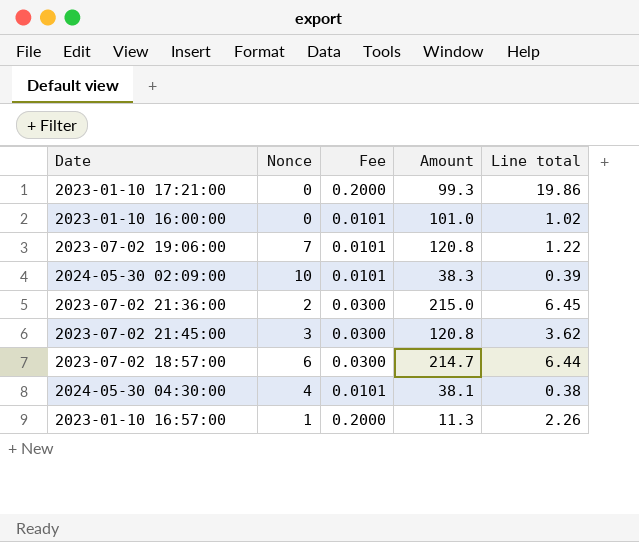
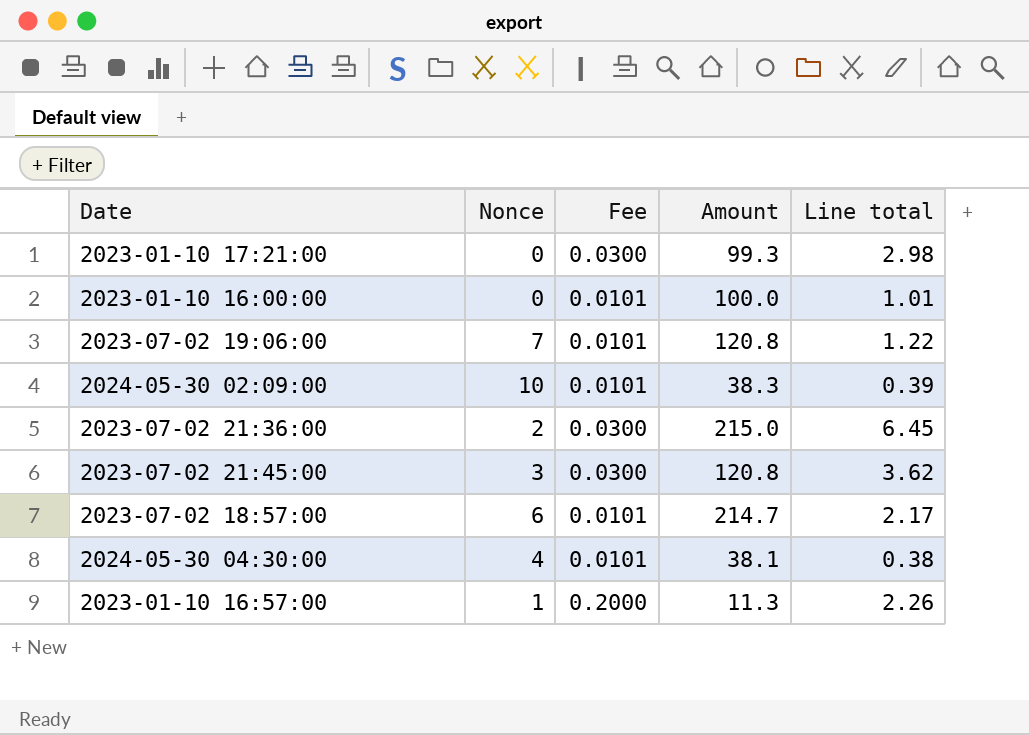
2023-01-10 17:21:00 | Fee: 0.2000 -> 0.0300
2023-01-10 17:21:00 | Line total: 19.86 -> 2.98
2023-01-10 16:00:00 | Amount: 101.0 -> 100.0
2023-01-10 16:00:00 | Line total: 1.02 -> 1.01
2023-07-02 18:57:00 | Fee: 0.0300 -> 0.0101
2023-07-02 18:57:00 | Line total: 6.44 -> 2.17

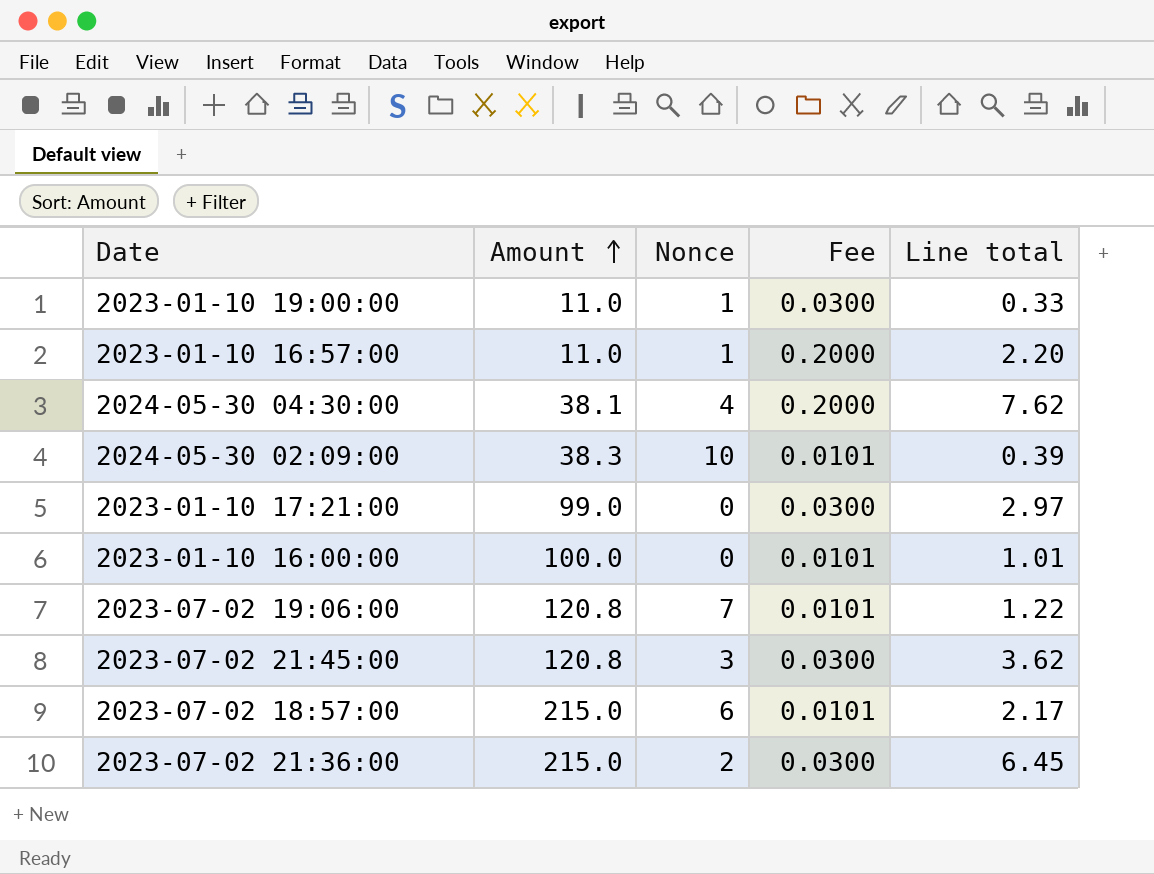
row order: none -> Amount ascending
column Amount | position: 4 -> 2
row 2023-01-10 19:00:00: none -> 11.0 | 1 | 0.0300 | 0.33
2023-01-10 16:57:00 | Amount: 11.3 -> 11.0
2023-01-10 16:57:00 | Line total: 2.26 -> 2.20
2024-05-30 04:30:00 | Fee: 0.0101 -> 0.2000
2024-05-30 04:30:00 | Line total: 0.38 -> 7.62
2023-01-10 17:21:00 | Amount: 99.3 -> 99.0
2023-01-10 17:21:00 | Line total: 2.98 -> 2.97
2023-07-02 18:57:00 | Amount: 214.7 -> 215.0

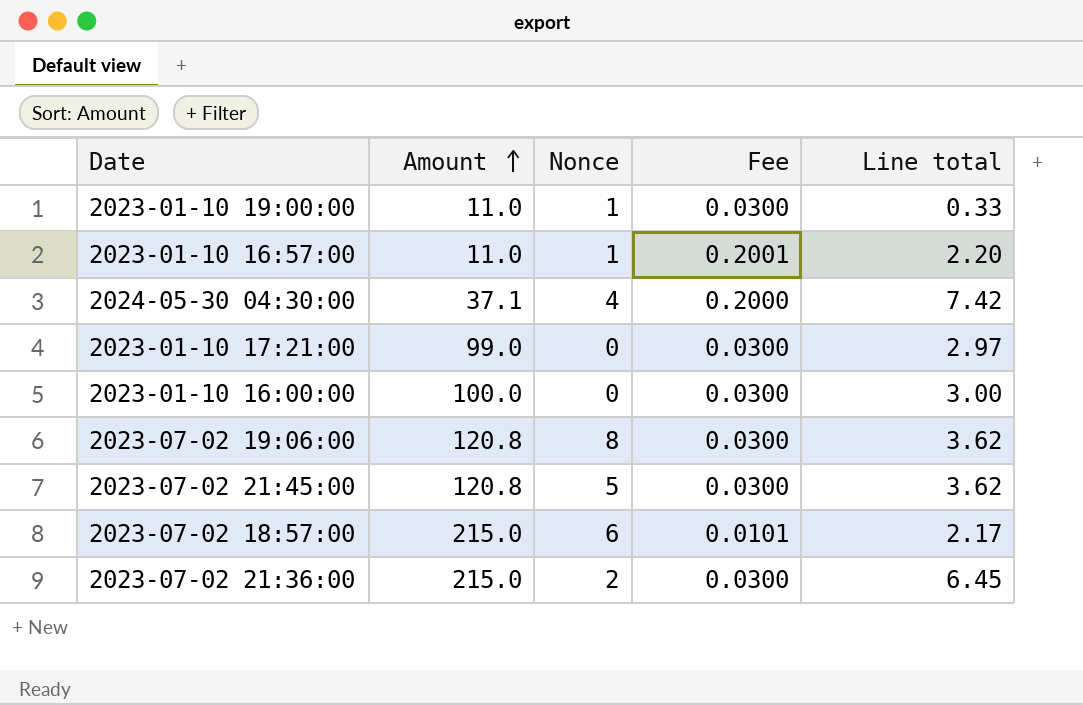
row 2024-05-30 02:09:00: 38.3 | 10 | 0.0101 | 0.39 -> none
2023-01-10 16:57:00 | Fee: 0.2000 -> 0.2001
2024-05-30 04:30:00 | Amount: 38.1 -> 37.1
2024-05-30 04:30:00 | Line total: 7.62 -> 7.42
2023-01-10 16:00:00 | Fee: 0.0101 -> 0.0300
2023-01-10 16:00:00 | Line total: 1.01 -> 3.00
2023-07-02 19:06:00 | Nonce: 7 -> 8
2023-07-02 19:06:00 | Fee: 0.0101 -> 0.0300
2023-07-02 19:06:00 | Line total: 1.22 -> 3.62
2023-07-02 21:45:00 | Nonce: 3 -> 5

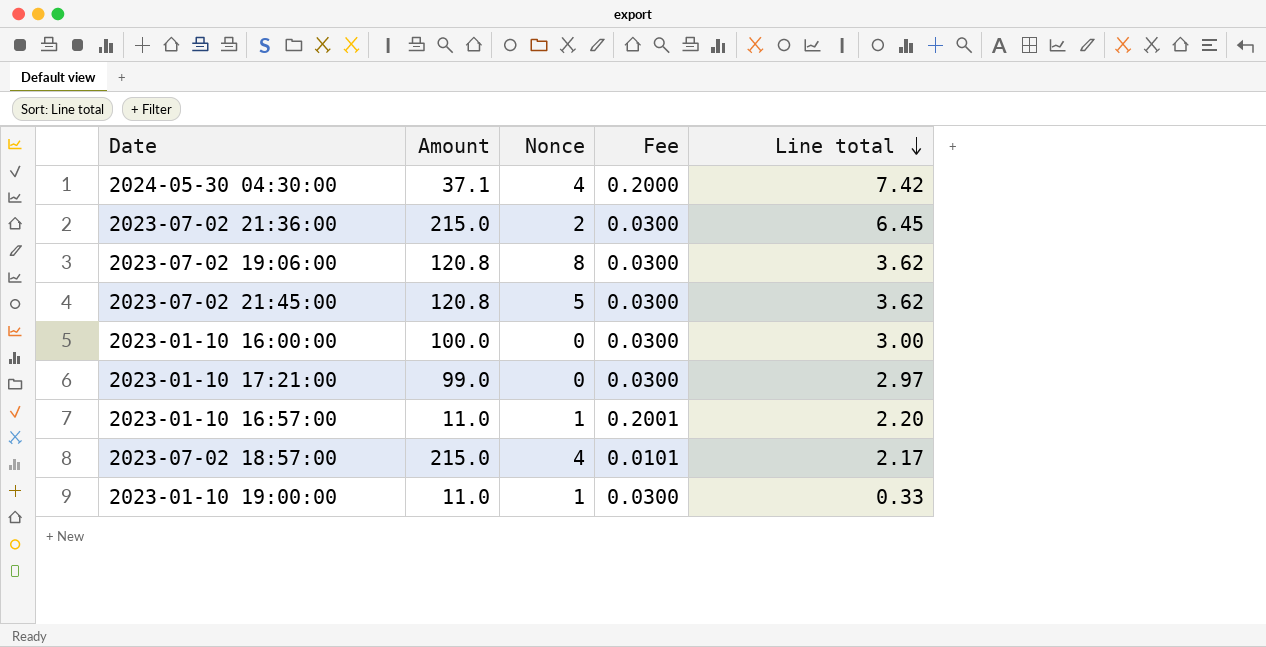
row order: Amount ascending -> Line total descending
2023-07-02 18:57:00 | Nonce: 6 -> 4

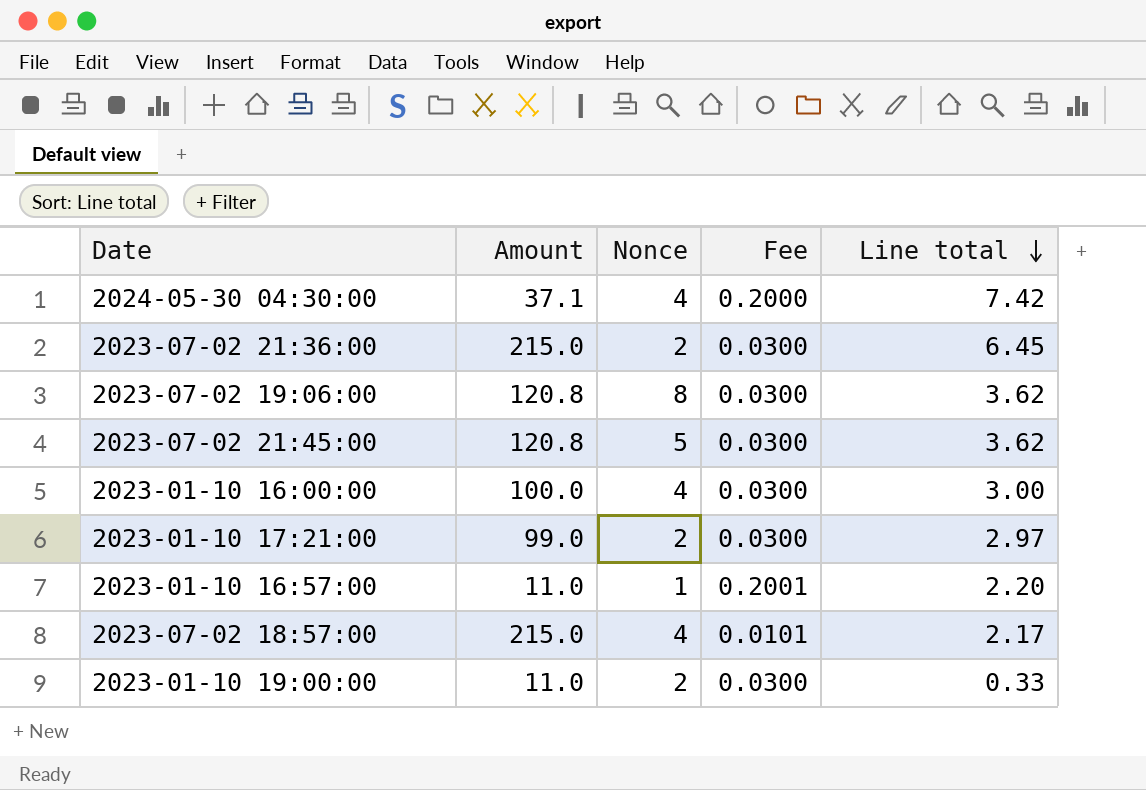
2023-01-10 16:00:00 | Nonce: 0 -> 4
2023-01-10 17:21:00 | Nonce: 0 -> 2
2023-01-10 19:00:00 | Nonce: 1 -> 2

